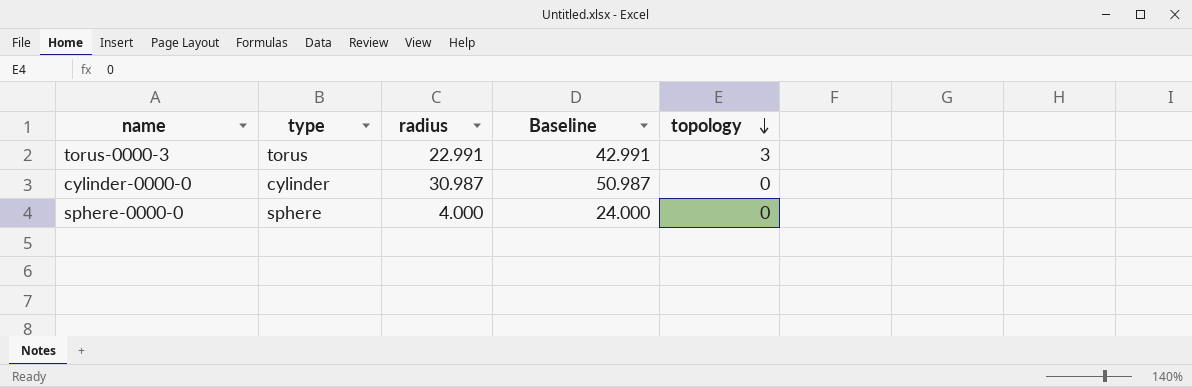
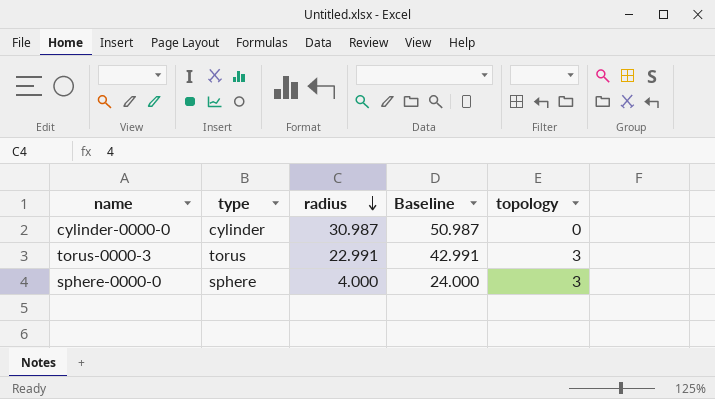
row order: topology descending -> radius descending
sphere-0000-0 | topology: 0 -> 3

